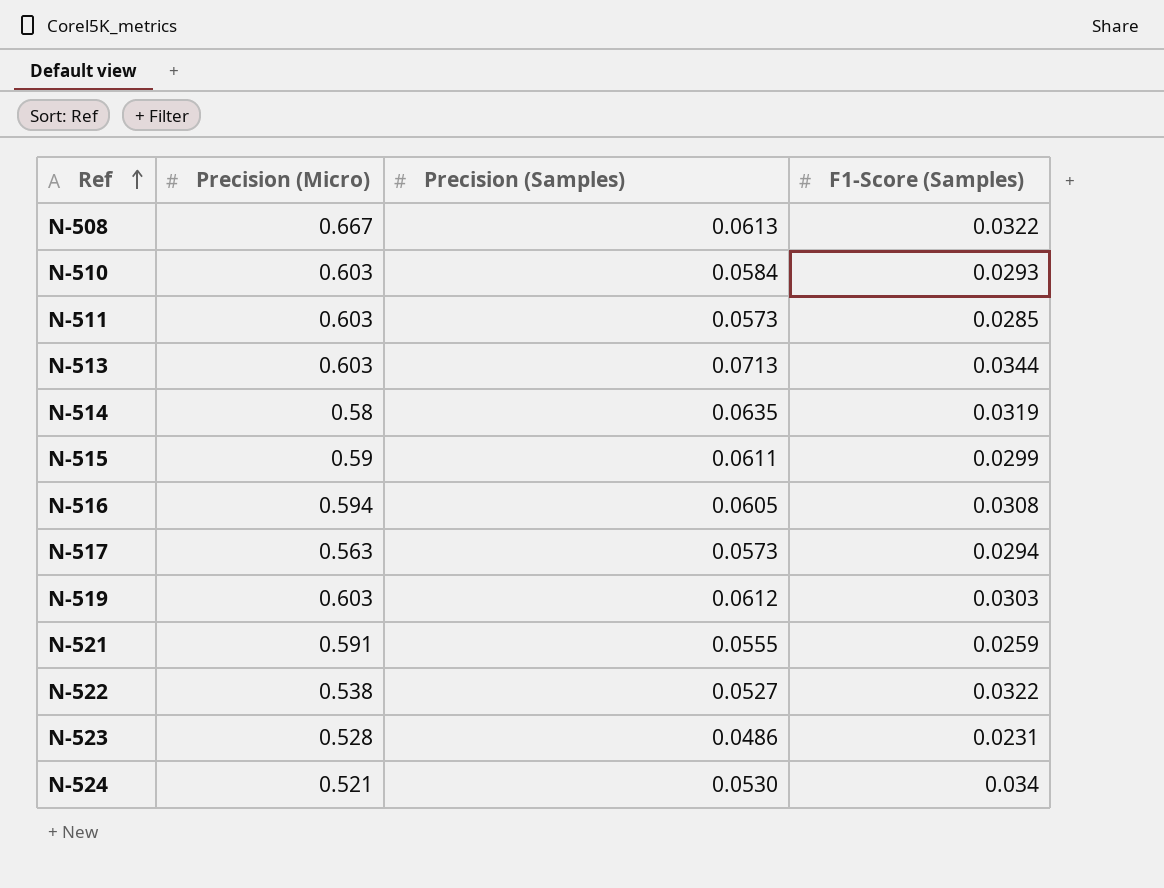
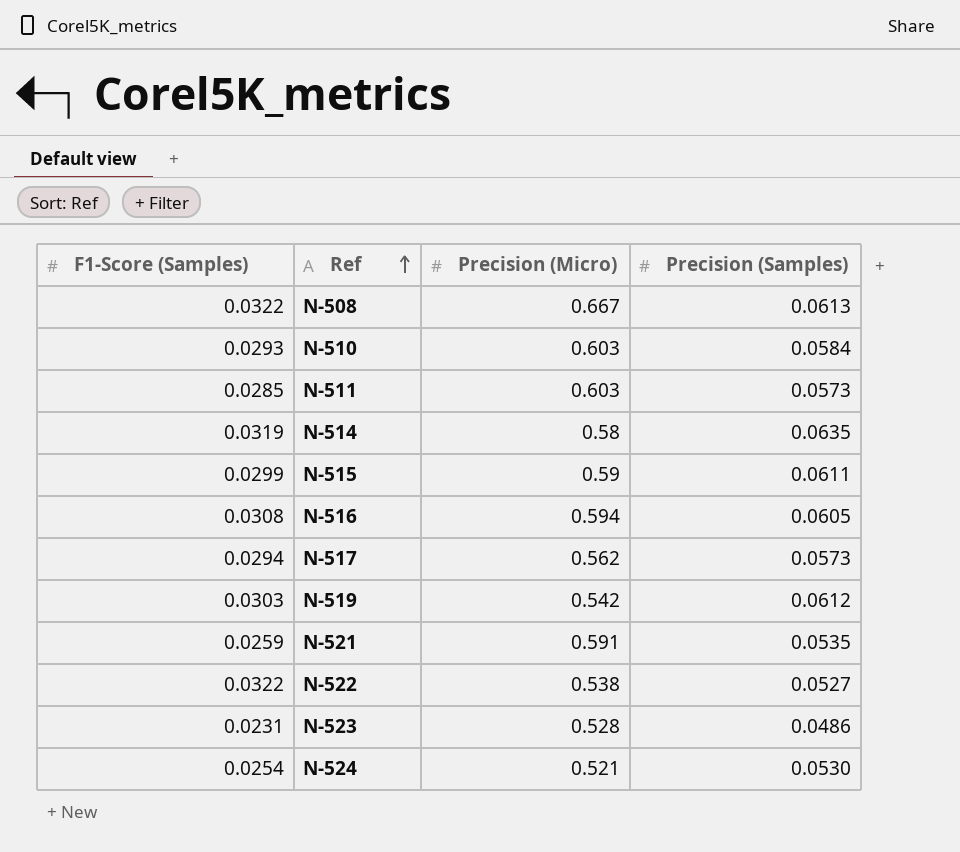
column F1-Score (Samples) | position: 4 -> 1
row N-513: 0.603 | 0.0713 | 0.0344 -> none
N-517 | Precision (Micro): 0.563 -> 0.562
N-519 | Precision (Micro): 0.603 -> 0.542
N-521 | Precision (Samples): 0.0555 -> 0.0535
N-524 | F1-Score (Samples): 0.034 -> 0.0254

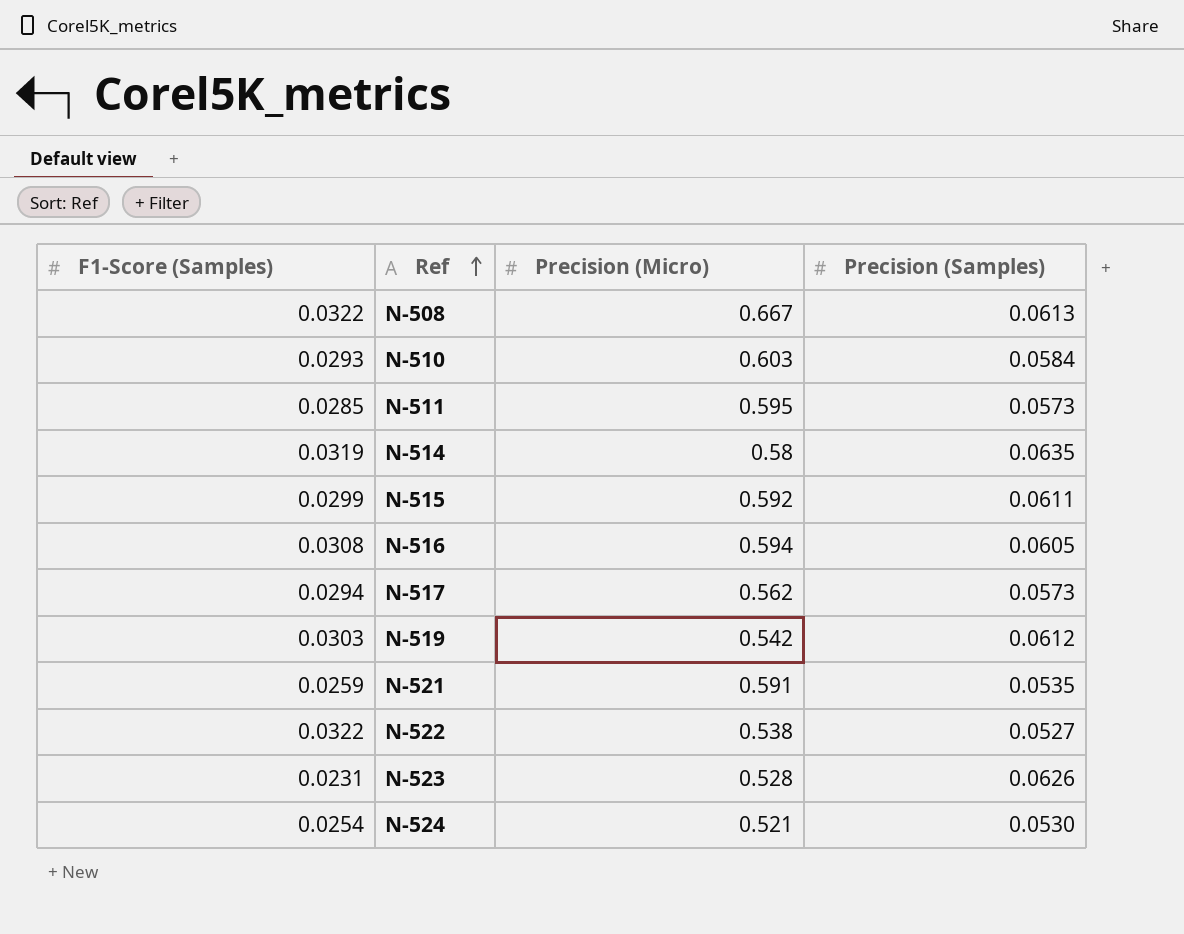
N-511 | Precision (Micro): 0.603 -> 0.595
N-515 | Precision (Micro): 0.59 -> 0.592
N-523 | Precision (Samples): 0.0486 -> 0.0626

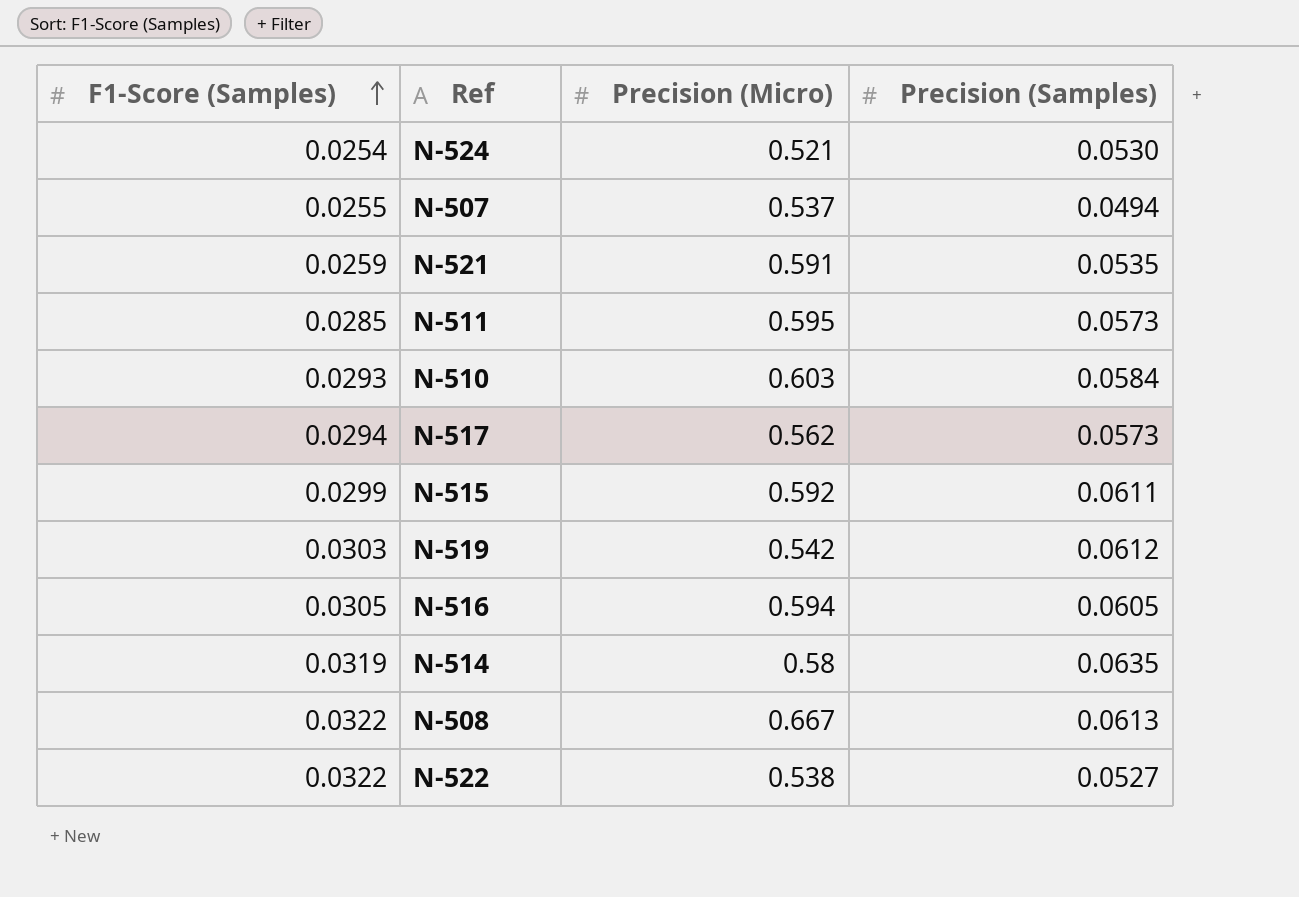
row order: Ref ascending -> F1-Score (Samples) ascending
row N-523: 0.0231 | 0.528 | 0.0626 -> none
row N-507: none -> 0.0255 | 0.537 | 0.0494
N-516 | F1-Score (Samples): 0.0308 -> 0.0305

